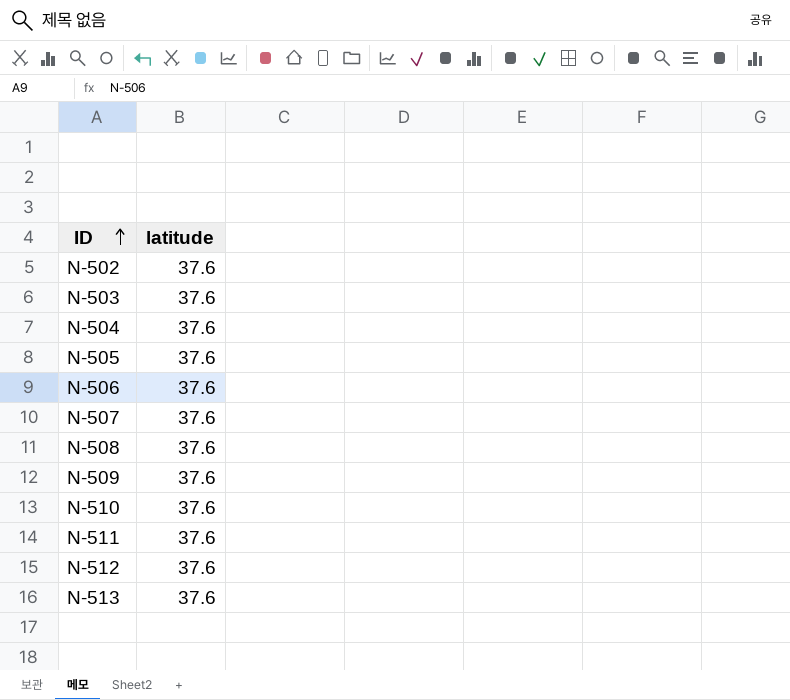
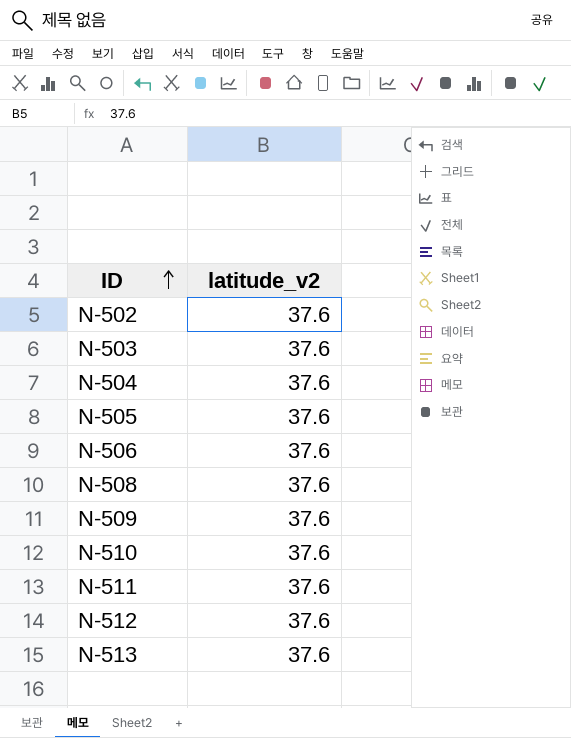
column name: latitude -> latitude_v2
row N-507: 37.6 -> none

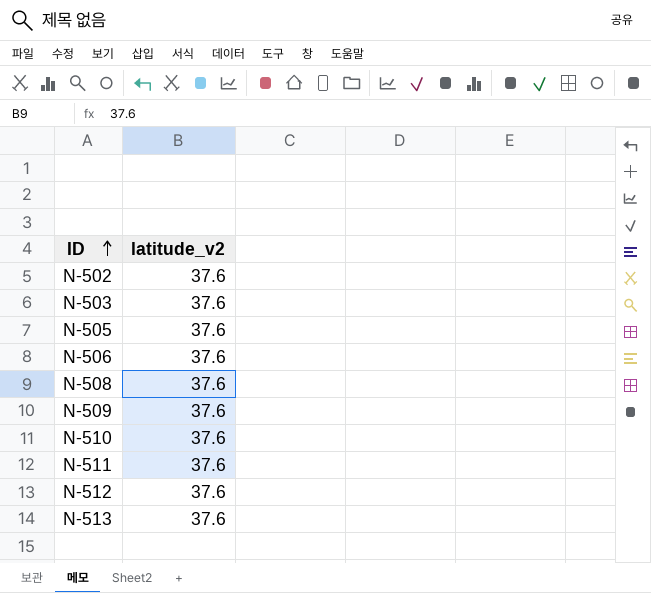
row N-504: 37.6 -> none

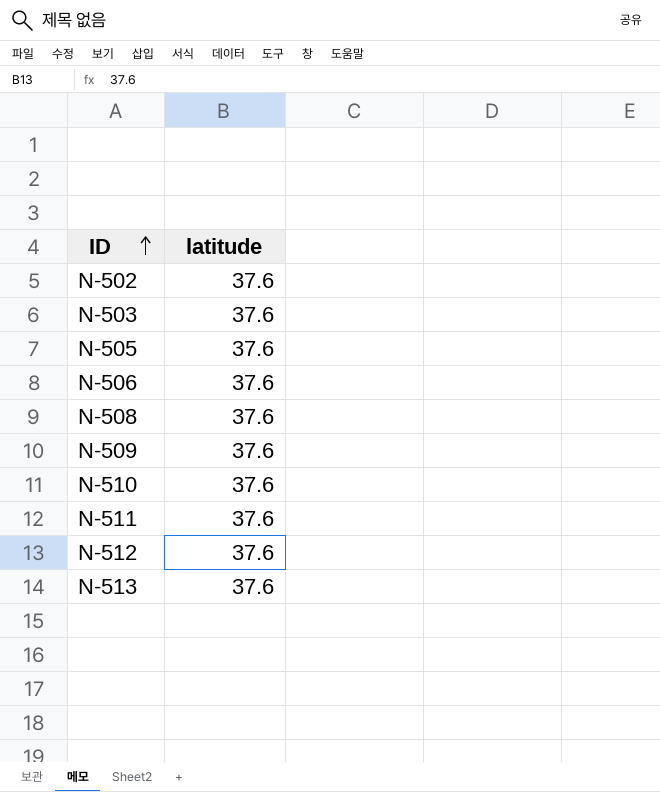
column name: latitude_v2 -> latitude

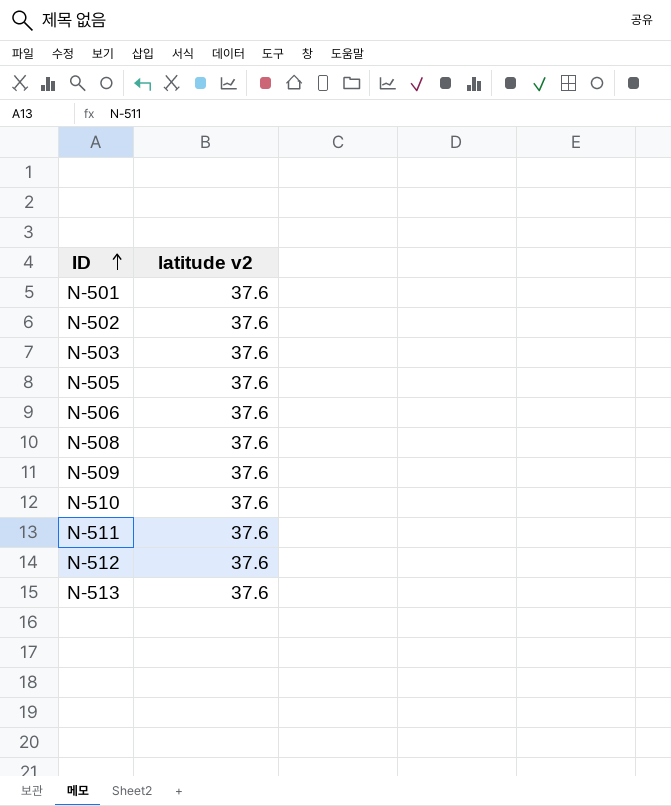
column name: latitude -> latitude v2
row N-501: none -> 37.6

